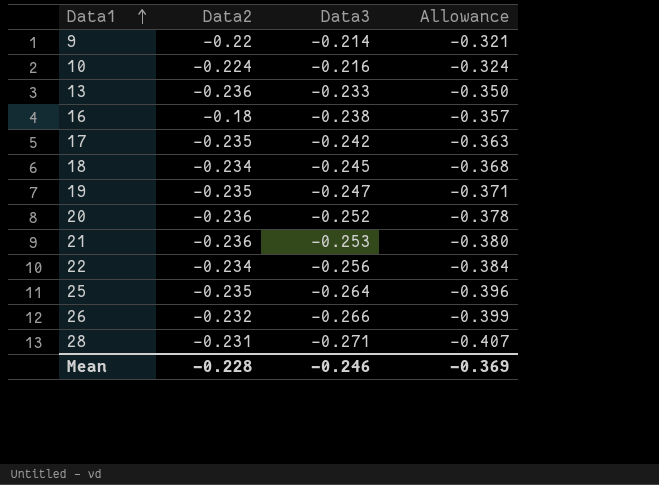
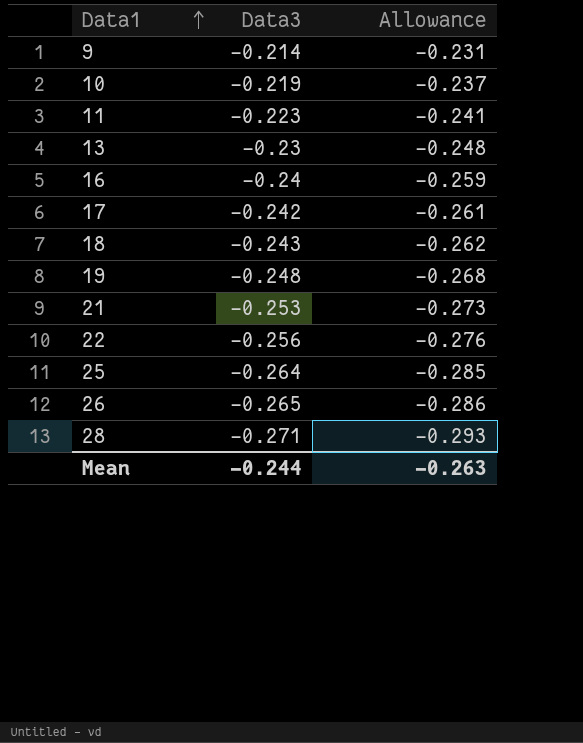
column Data2 | position: 2 -> none
column Allowance | formula: [Data3] * 1.5 -> [Data3] * 1.08
row 20: -0.236 | -0.252 | -0.378 -> none
10 | Data3: -0.216 -> -0.219
row 11: none -> -0.223 | -0.241
13 | Data3: -0.233 -> -0.23
16 | Data3: -0.238 -> -0.24
18 | Data3: -0.245 -> -0.243
19 | Data3: -0.247 -> -0.248
26 | Data3: -0.266 -> -0.265
Mean | Data3: -0.246 -> -0.244
Mean | Allowance: -0.369 -> -0.263

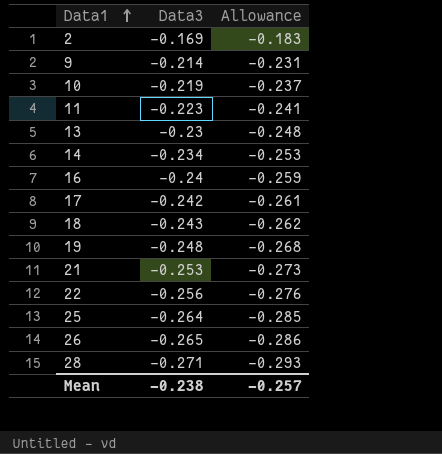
row 2: none -> -0.169 | -0.183
row 14: none -> -0.234 | -0.253
Mean | Data3: -0.244 -> -0.238
Mean | Allowance: -0.263 -> -0.257

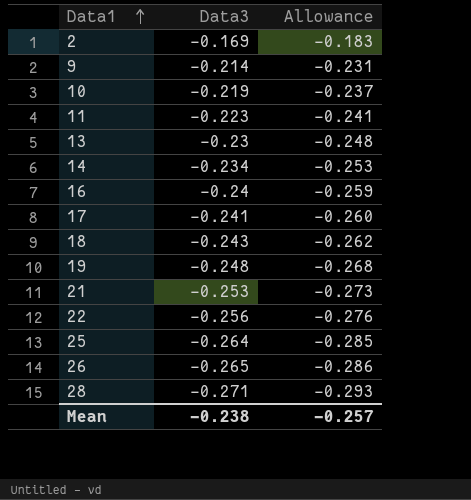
17 | Data3: -0.242 -> -0.241
17 | Allowance: -0.261 -> -0.260

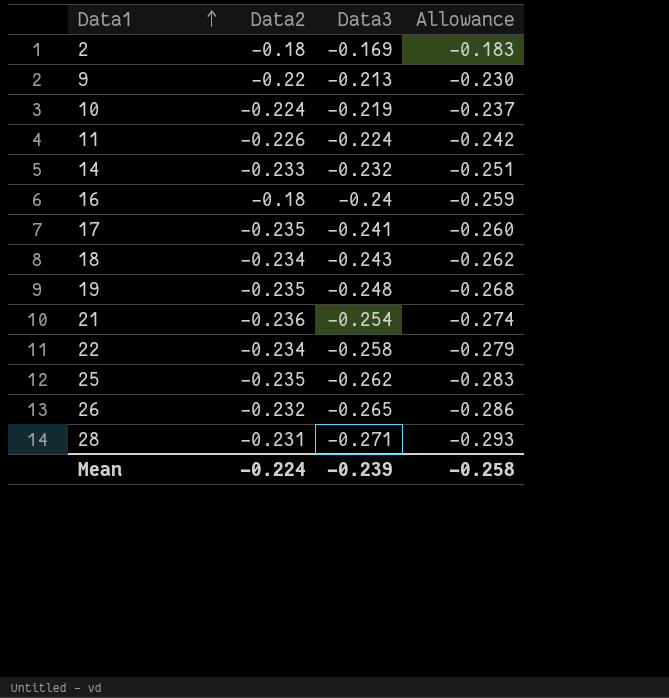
column Data2 | position: none -> 2
row 13: -0.23 | -0.248 -> none
9 | Data3: -0.214 -> -0.213
9 | Allowance: -0.231 -> -0.230
11 | Data3: -0.223 -> -0.224
11 | Allowance: -0.241 -> -0.242
14 | Data3: -0.234 -> -0.232
14 | Allowance: -0.253 -> -0.251
21 | Data3: -0.253 -> -0.254
21 | Allowance: -0.273 -> -0.274
22 | Data3: -0.256 -> -0.258
22 | Allowance: -0.276 -> -0.279
25 | Data3: -0.264 -> -0.262
25 | Allowance: -0.285 -> -0.283
Mean | Data3: -0.238 -> -0.239
Mean | Allowance: -0.257 -> -0.258

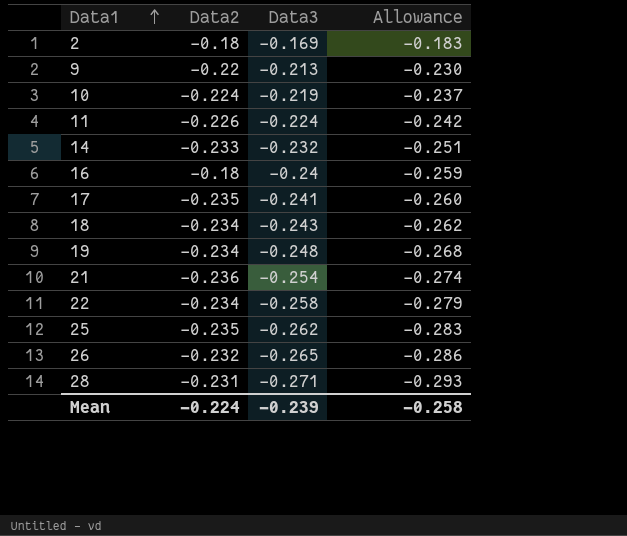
19 | Data2: -0.235 -> -0.234

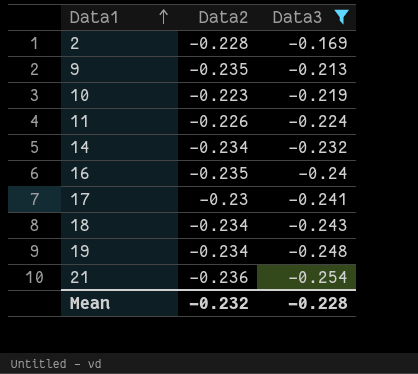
filter: none -> Data3 >= -0.254
column Allowance | formula: [Data3] * 1.08 -> none
2 | Data2: -0.18 -> -0.228
9 | Data2: -0.22 -> -0.235
10 | Data2: -0.224 -> -0.223
14 | Data2: -0.233 -> -0.234
16 | Data2: -0.18 -> -0.235
17 | Data2: -0.235 -> -0.23
Mean | Data2: -0.224 -> -0.232
Mean | Data3: -0.239 -> -0.228

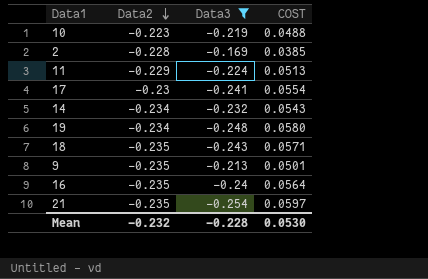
row order: Data1 ascending -> Data2 descending
column COST | formula: none -> [Data2] * [Data3]
11 | Data2: -0.226 -> -0.229
18 | Data2: -0.234 -> -0.235
21 | Data2: -0.236 -> -0.235

